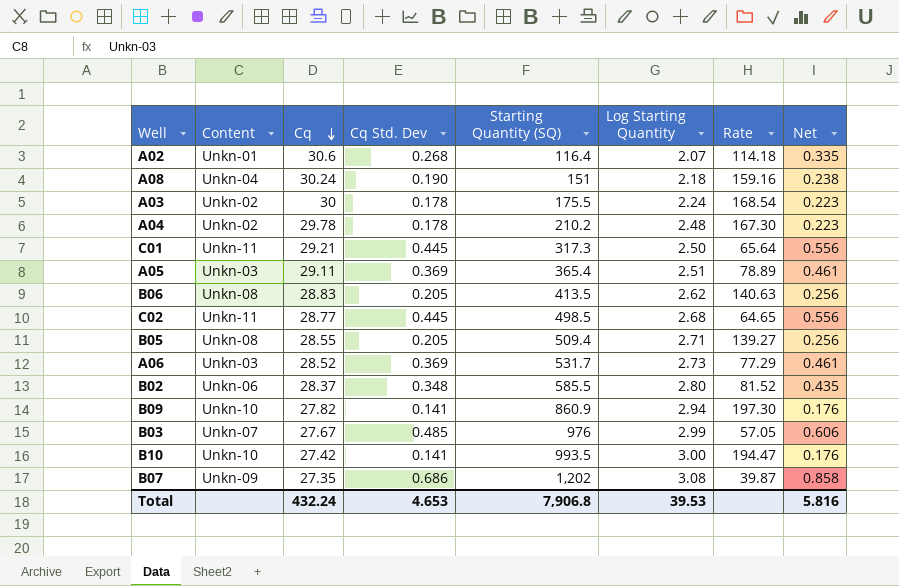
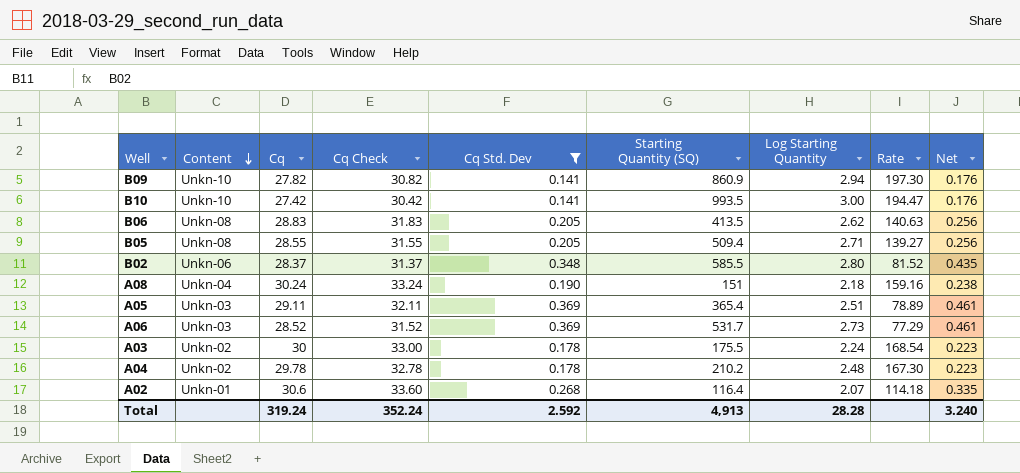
filter: none -> Cq Std. Dev <= 0.369
row order: Cq descending -> Content descending
column Cq Check | formula: none -> [Cq] + 3
Total | Cq: 432.24 -> 319.24
Total | Cq Std. Dev: 4.653 -> 2.592
Total | Starting Quantity (SQ): 7,906.8 -> 4,913
Total | Log Starting Quantity: 39.53 -> 28.28
Total | Net: 5.816 -> 3.240

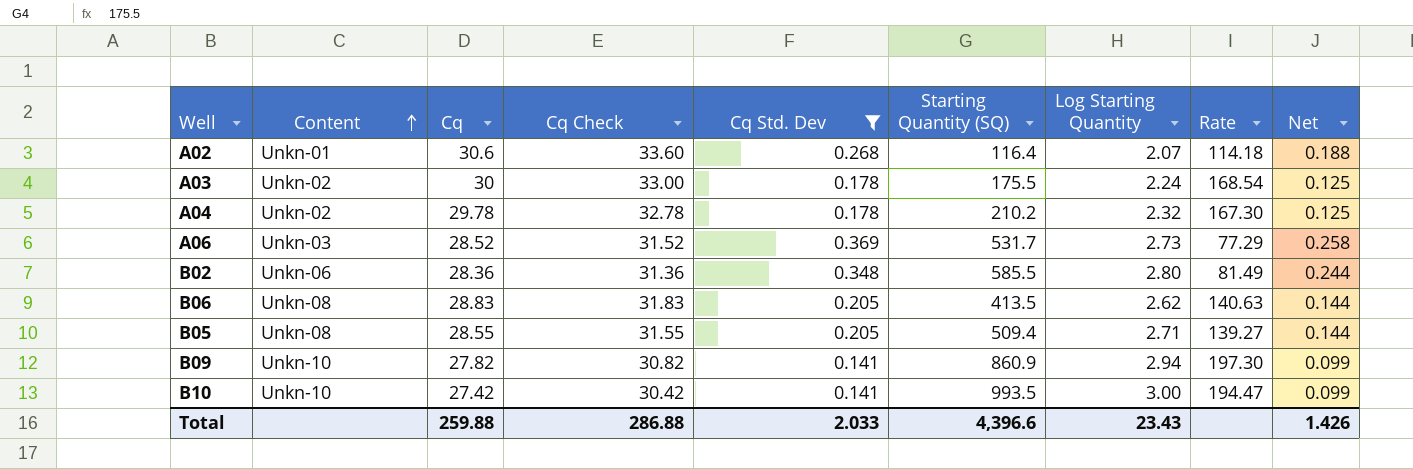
row order: Content descending -> Content ascending
column Net | formula: [Cq Std. Dev] * 1.25 -> [Cq Std. Dev] * 0.7
row A08: Unkn-04 | 30.24 | 33.24 | 0.190 | 151 | 2.18 | 159.16 | 0.238 -> none
row A05: Unkn-03 | 29.11 | 32.11 | 0.369 | 365.4 | 2.51 | 78.89 | 0.461 -> none
A04 | Log Starting Quantity: 2.48 -> 2.32
B02 | Cq: 28.37 -> 28.36
B02 | Cq Check: 31.37 -> 31.36
B02 | Rate: 81.52 -> 81.49
Total | Cq: 319.24 -> 259.88
Total | Cq Check: 352.24 -> 286.88
Total | Cq Std. Dev: 2.592 -> 2.033
Total | Starting Quantity (SQ): 4,913 -> 4,396.6
Total | Log Starting Quantity: 28.28 -> 23.43
Total | Net: 3.240 -> 1.426

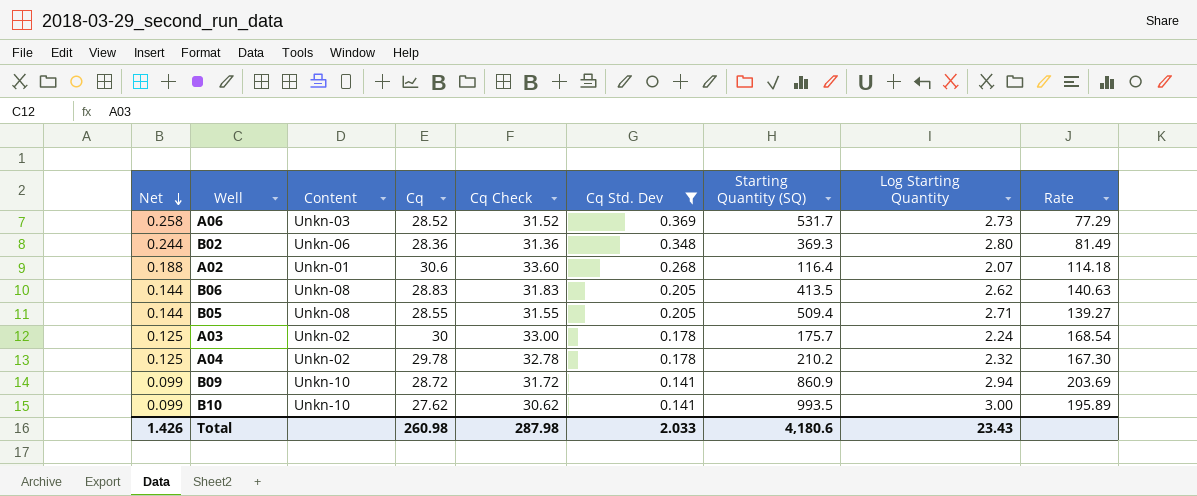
row order: Content ascending -> Net descending
column Net | position: 9 -> 1
B02 | Starting Quantity (SQ): 585.5 -> 369.3
A03 | Starting Quantity (SQ): 175.5 -> 175.7
B09 | Cq: 27.82 -> 28.72
B09 | Cq Check: 30.82 -> 31.72
B09 | Rate: 197.30 -> 203.69
B10 | Cq: 27.42 -> 27.62
B10 | Cq Check: 30.42 -> 30.62
B10 | Rate: 194.47 -> 195.89
Total | Cq: 259.88 -> 260.98
Total | Cq Check: 286.88 -> 287.98
Total | Starting Quantity (SQ): 4,396.6 -> 4,180.6

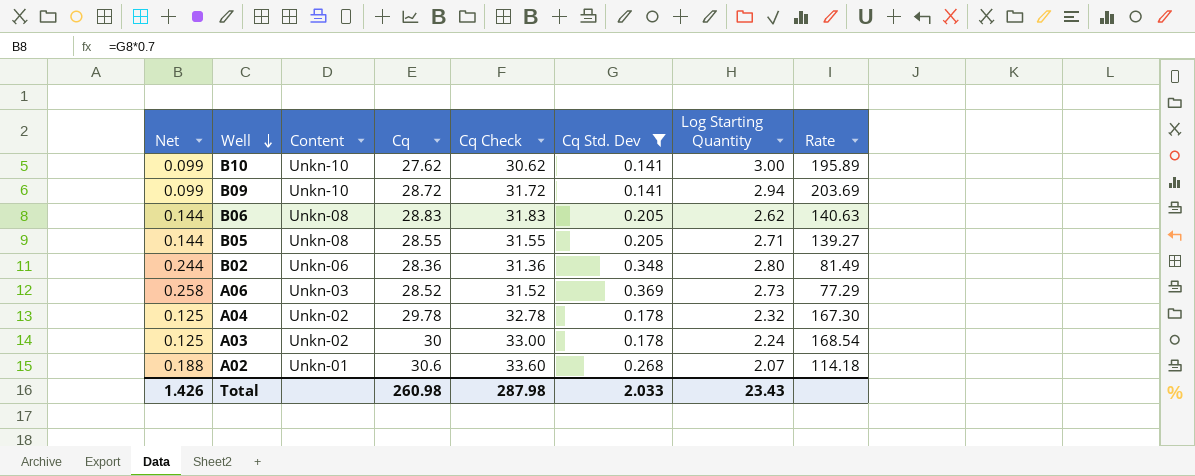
row order: Net descending -> Well descending
column Starting Quantity (SQ) | position: 7 -> none

